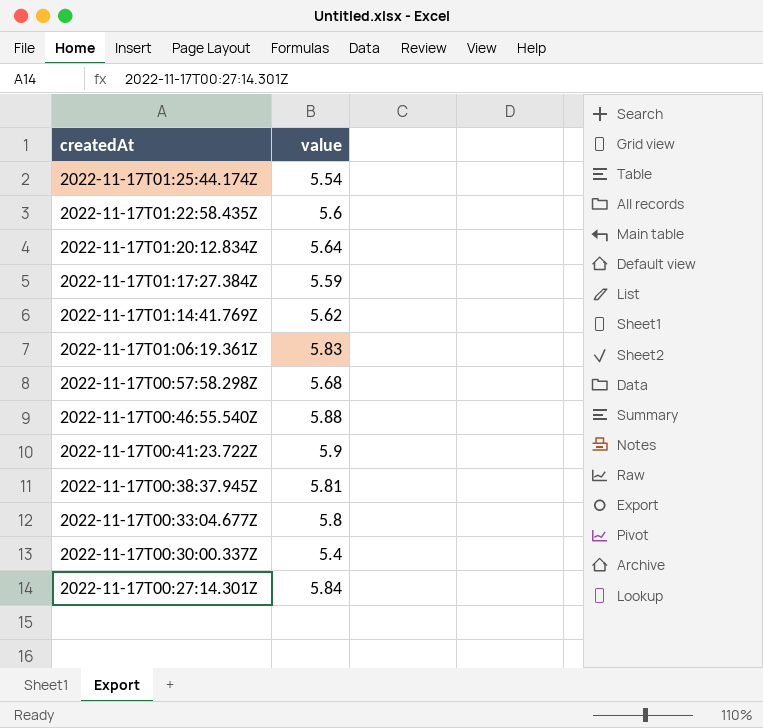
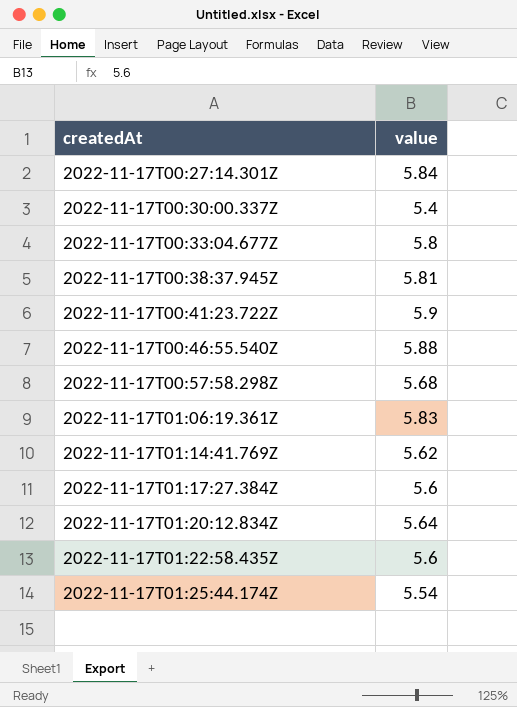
row order: createdAt descending -> createdAt ascending
2022-11-17T01:17:27.384Z | value: 5.59 -> 5.6

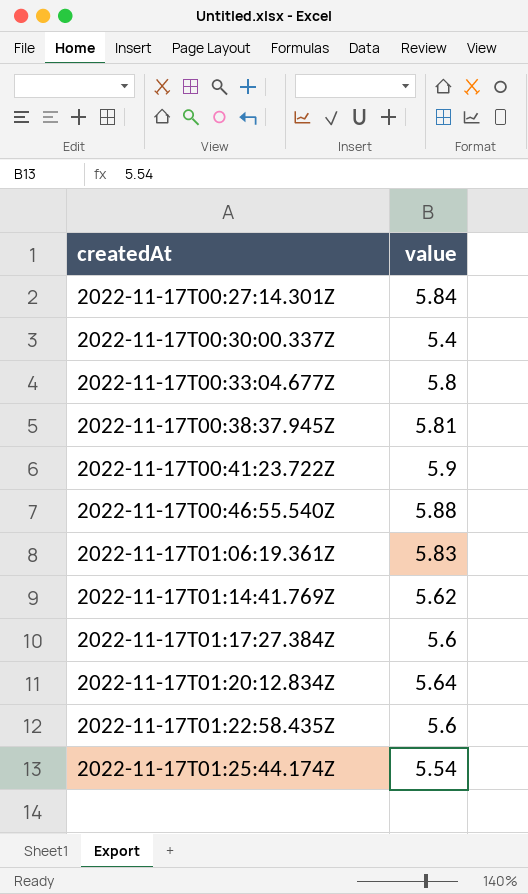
row 2022-11-17T00:57:58.298Z: 5.68 -> none

